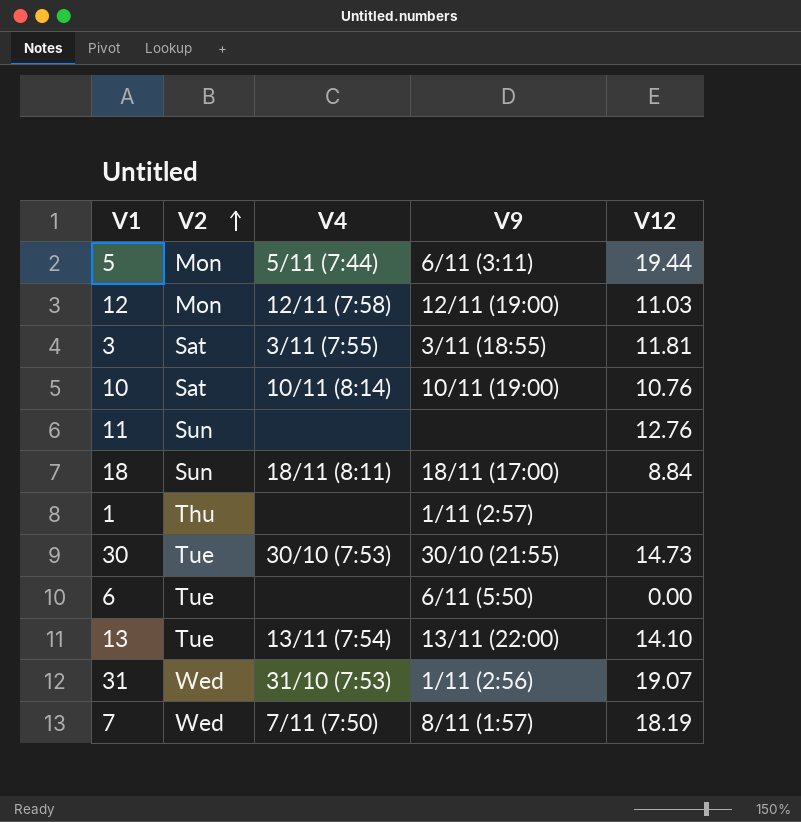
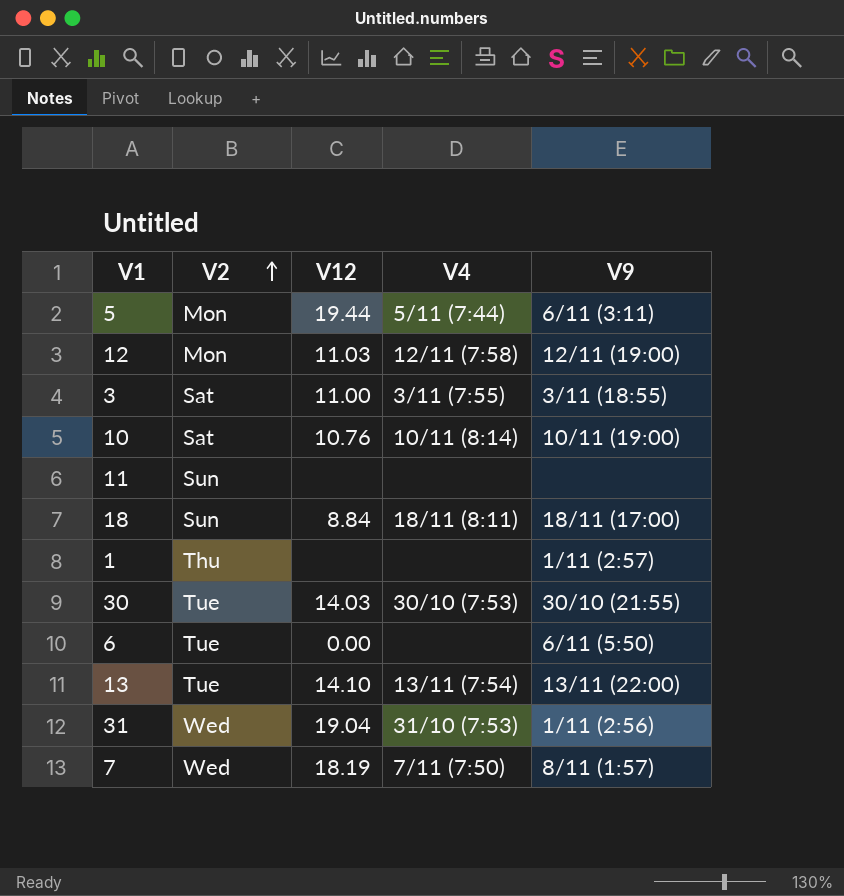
column V12 | position: 5 -> 3
3 | V12: 11.81 -> 11.00
11 | V12: 12.76 -> none
30 | V12: 14.73 -> 14.03
31 | V12: 19.07 -> 19.04

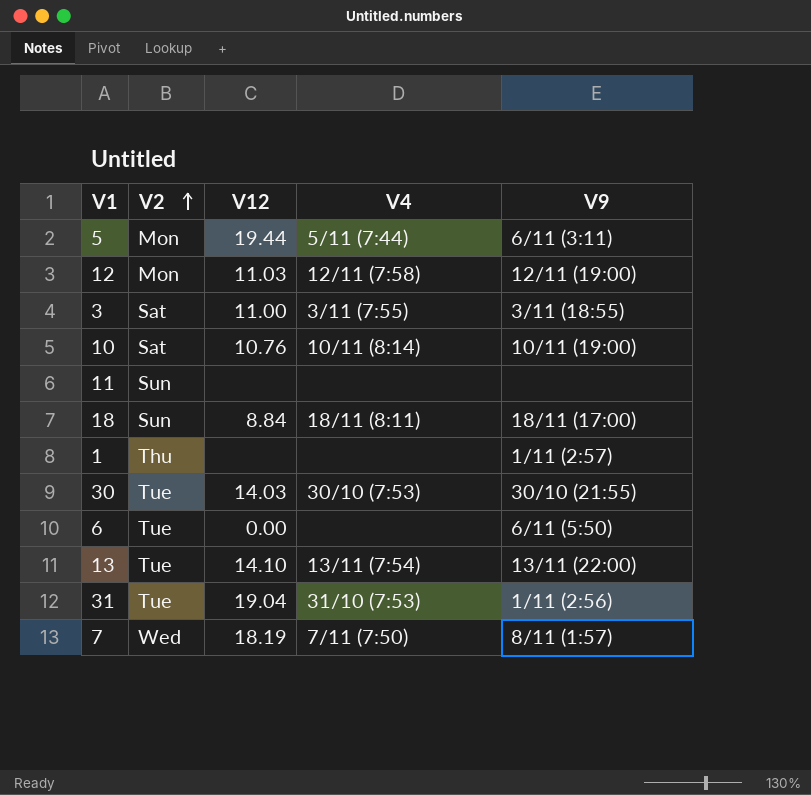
31 | V2: Wed -> Tue

